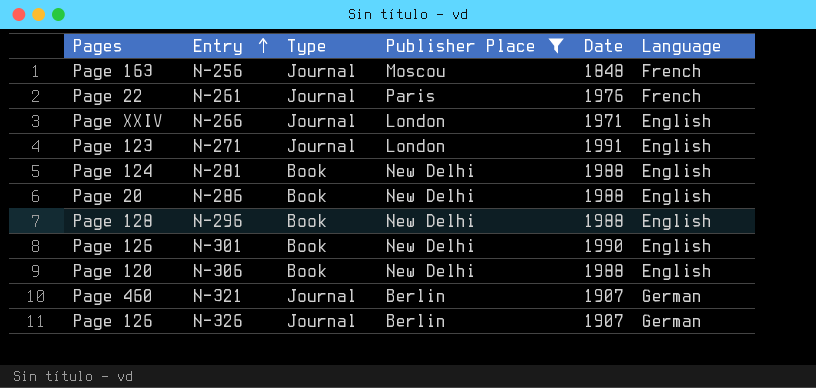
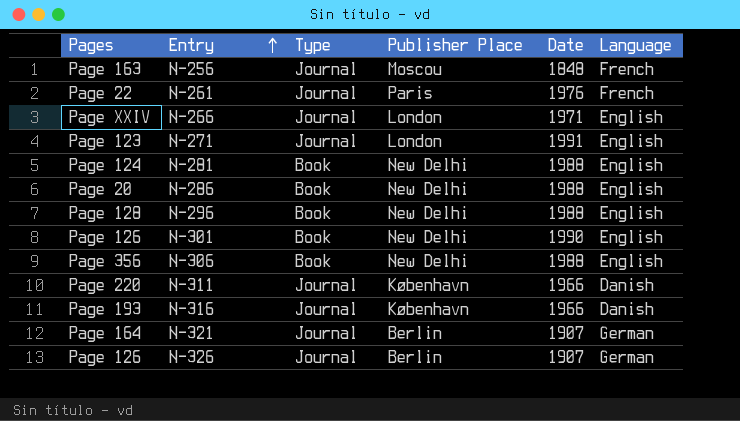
filter: Publisher Place != København -> none
N-306 | Pages: Page 120 -> Page 356
N-321 | Pages: Page 460 -> Page 164

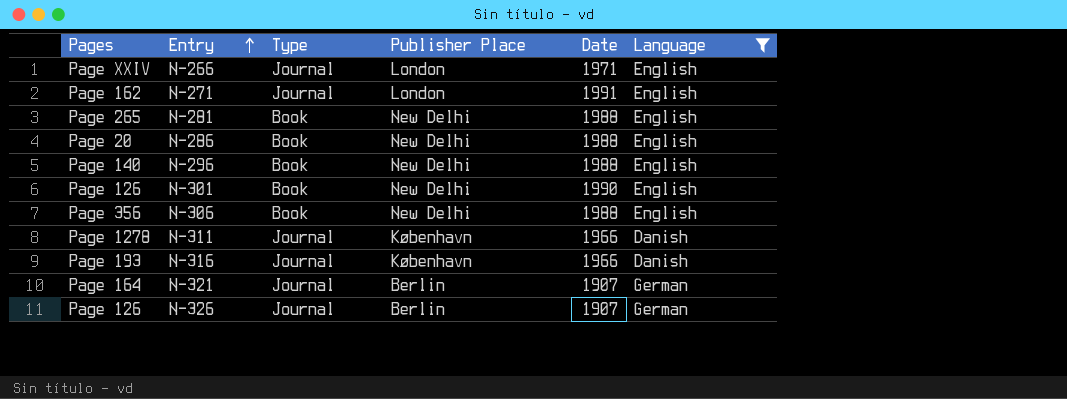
filter: none -> Language != French
N-271 | Pages: Page 123 -> Page 162
N-281 | Pages: Page 124 -> Page 265
N-296 | Pages: Page 128 -> Page 140
N-311 | Pages: Page 220 -> Page 1278

